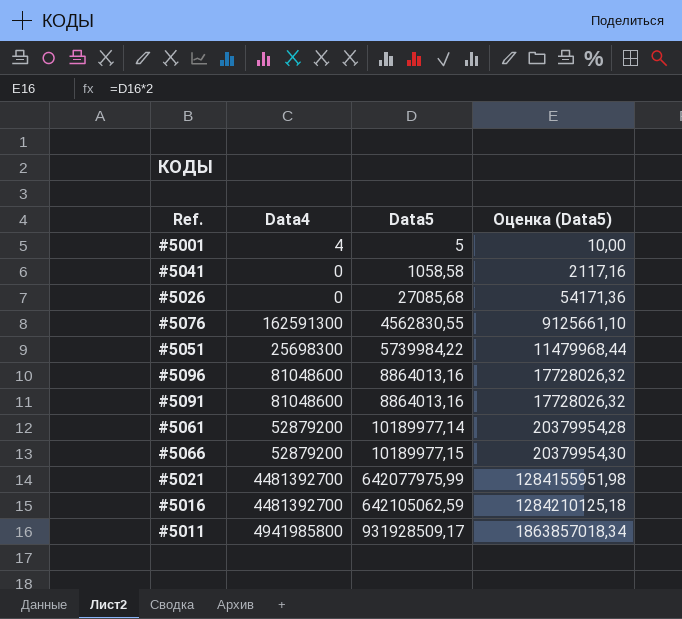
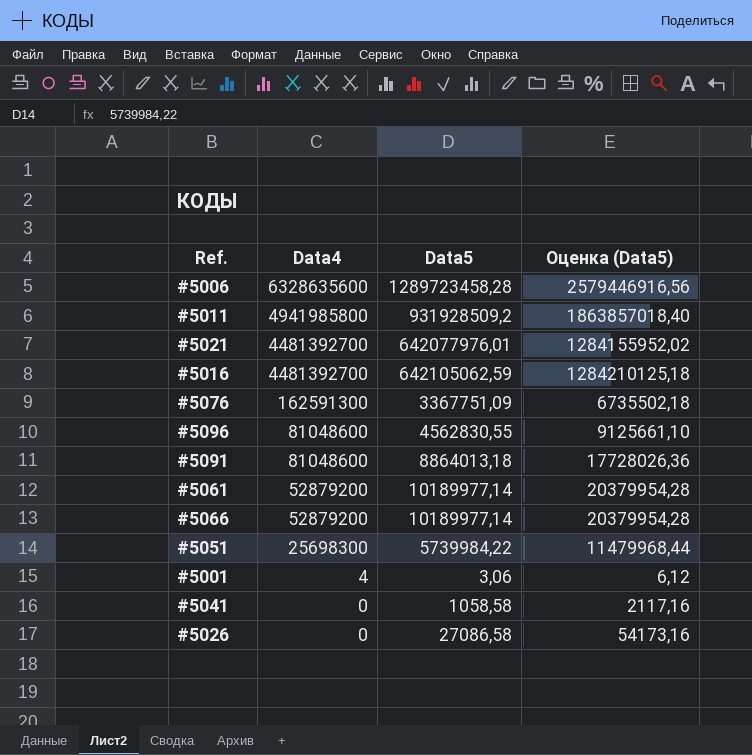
row order: Data5 ascending -> Data4 descending
row #5006: none -> 6328635600 | 1289723458,28 | 2579446916,56
#5011 | Data5: 931928509,17 -> 931928509,2
#5011 | Оценка (Data5): 1863857018,34 -> 1863857018,40
#5021 | Data5: 642077975,99 -> 642077976,01
#5021 | Оценка (Data5): 1284155951,98 -> 1284155952,02
#5076 | Data5: 4562830,55 -> 3367751,09
#5076 | Оценка (Data5): 9125661,10 -> 6735502,18
#5096 | Data5: 8864013,16 -> 4562830,55
#5096 | Оценка (Data5): 17728026,32 -> 9125661,10
#5091 | Data5: 8864013,16 -> 8864013,18
#5091 | Оценка (Data5): 17728026,32 -> 17728026,36
#5066 | Data5: 10189977,15 -> 10189977,14
#5066 | Оценка (Data5): 20379954,30 -> 20379954,28
#5001 | Data5: 5 -> 3,06
#5001 | Оценка (Data5): 10,00 -> 6,12
#5026 | Data5: 27085,68 -> 27086,58
#5026 | Оценка (Data5): 54171,36 -> 54173,16

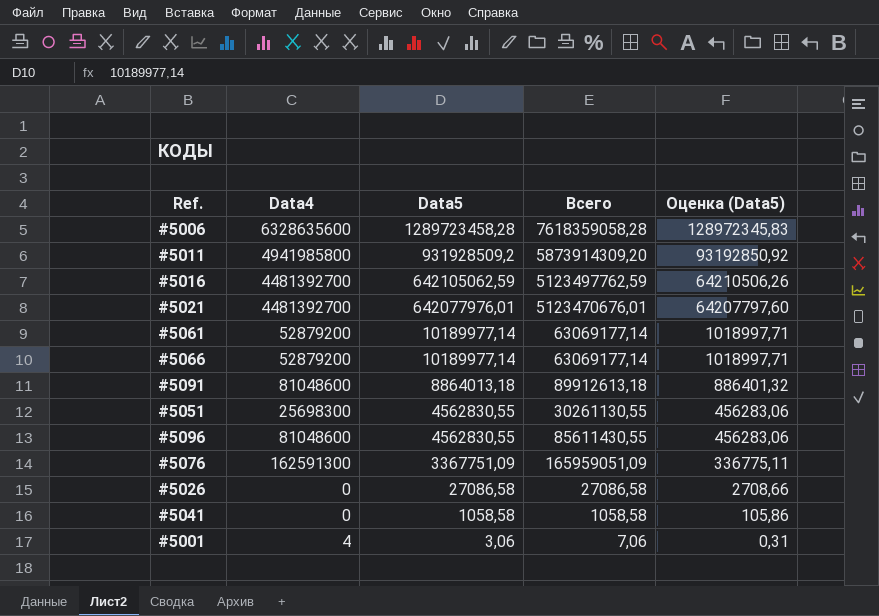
row order: Data4 descending -> Data5 descending
column Всего | formula: none -> [Data4] + [Data5]
column Оценка (Data5) | formula: [Data5] * 2 -> [Data5] * 0,1
#5051 | Data5: 5739984,22 -> 4562830,55

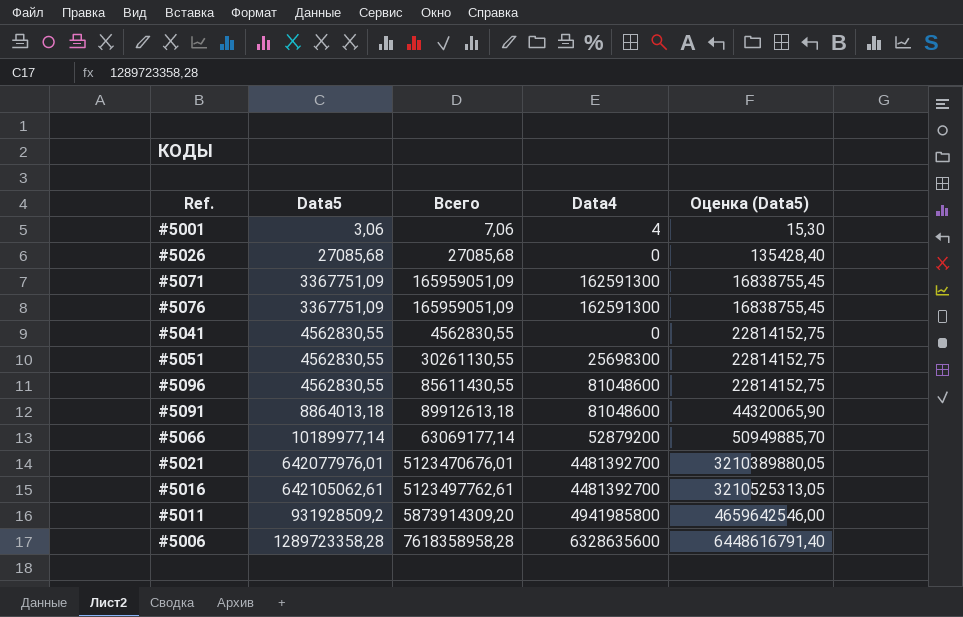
row order: Data5 descending -> Data5 ascending
column Data4 | position: 2 -> 4
column Оценка (Data5) | formula: [Data5] * 0,1 -> [Data5] * 5
row #5061: 52879200 | 10189977,14 | 63069177,14 | 1018997,71 -> none
#5026 | Data5: 27086,58 -> 27085,68
#5026 | Всего: 27086,58 -> 27085,68
row #5071: none -> 3367751,09 | 165959051,09 | 162591300 | 16838755,45
#5041 | Data5: 1058,58 -> 4562830,55
#5041 | Всего: 1058,58 -> 4562830,55
#5016 | Data5: 642105062,59 -> 642105062,61
#5016 | Всего: 5123497762,59 -> 5123497762,61
#5006 | Data5: 1289723458,28 -> 1289723358,28
#5006 | Всего: 7618359058,28 -> 7618358958,28

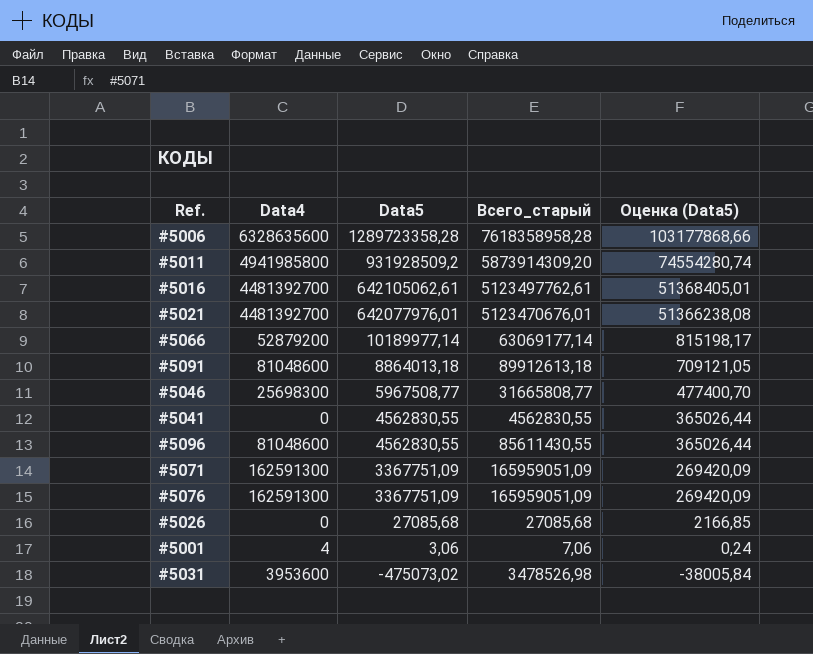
row order: Data5 ascending -> Data5 descending
column Data4 | position: 4 -> 2
column name: Всего -> Всего_старый
column Оценка (Data5) | formula: [Data5] * 5 -> [Data5] * 0,08
row #5051: 4562830,55 | 30261130,55 | 25698300 | 22814152,75 -> none
row #5046: none -> 25698300 | 5967508,77 | 31665808,77 | 477400,70
row #5031: none -> 3953600 | -475073,02 | 3478526,98 | -38005,84

